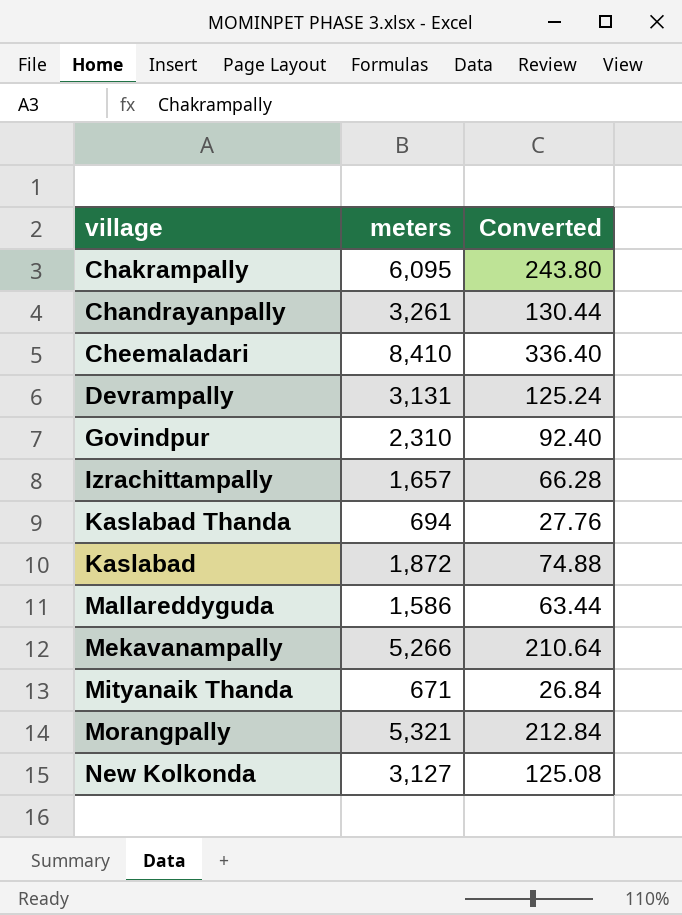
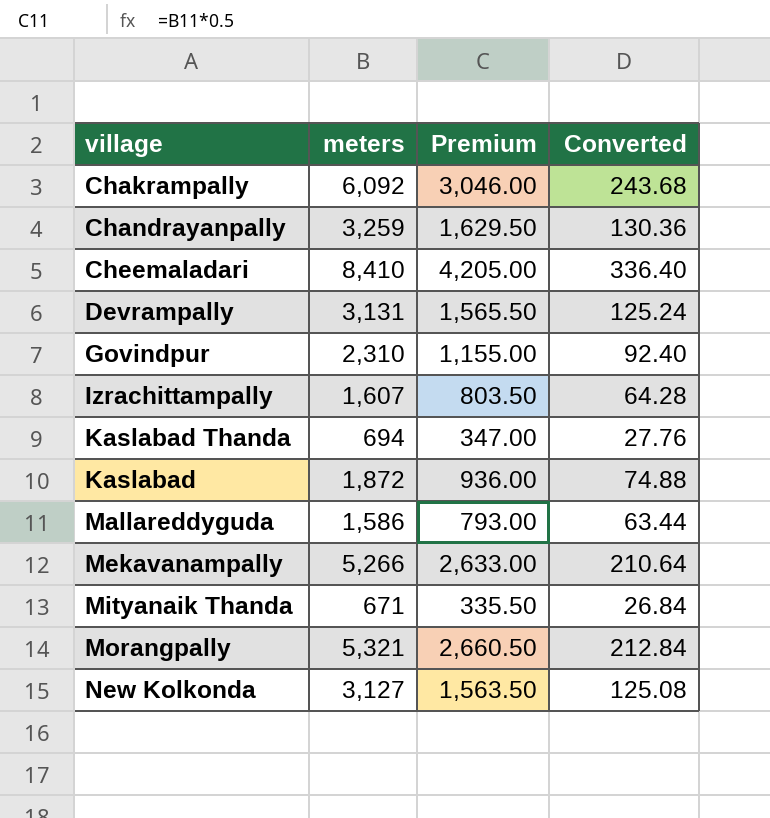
column Premium | formula: none -> [meters] * 0.5
Chakrampally | meters: 6,095 -> 6,092
Chakrampally | Converted: 243.80 -> 243.68
Chandrayanpally | meters: 3,261 -> 3,259
Chandrayanpally | Converted: 130.44 -> 130.36
Izrachittampally | meters: 1,657 -> 1,607
Izrachittampally | Converted: 66.28 -> 64.28

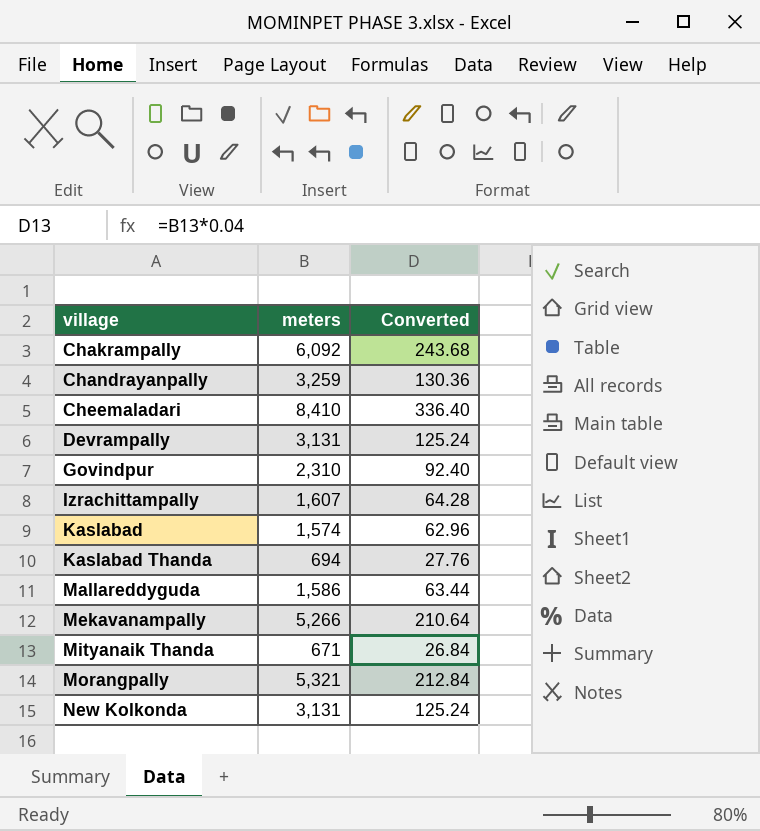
row order: none -> village ascending
column Premium | formula: [meters] * 0.5 -> none
Kaslabad | meters: 1,872 -> 1,574
Kaslabad | Converted: 74.88 -> 62.96
New Kolkonda | meters: 3,127 -> 3,131
New Kolkonda | Converted: 125.08 -> 125.24

